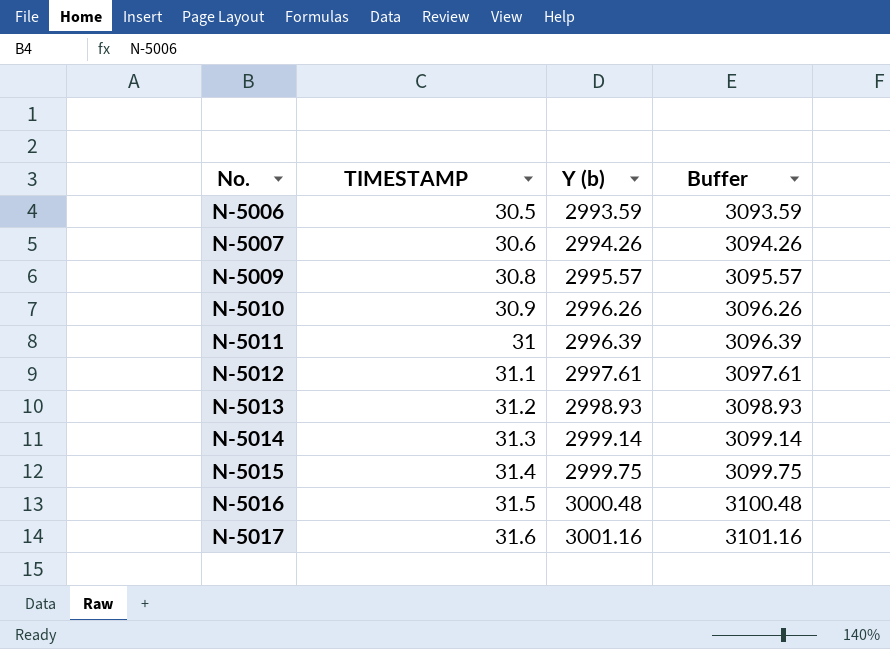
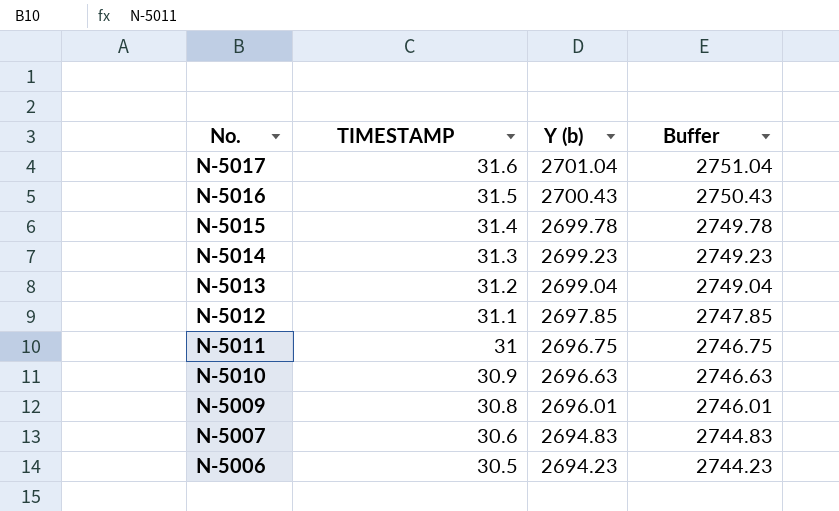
row order: No. ascending -> No. descending
column Buffer | formula: [Y (b)] + 100 -> [Y (b)] + 50
N-5017 | Y (b): 3001.16 -> 2701.04
N-5016 | Y (b): 3000.48 -> 2700.43
N-5015 | Y (b): 2999.75 -> 2699.78
N-5014 | Y (b): 2999.14 -> 2699.23
N-5013 | Y (b): 2998.93 -> 2699.04
N-5012 | Y (b): 2997.61 -> 2697.85
N-5011 | Y (b): 2996.39 -> 2696.75
N-5010 | Y (b): 2996.26 -> 2696.63
N-5009 | Y (b): 2995.57 -> 2696.01
N-5007 | Y (b): 2994.26 -> 2694.83
N-5006 | Y (b): 2993.59 -> 2694.23

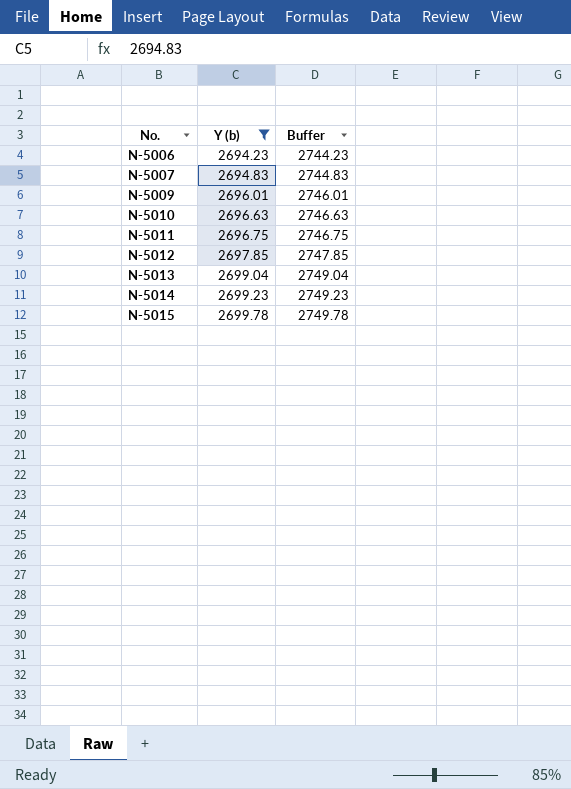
filter: none -> Y (b) <= 2699.78
row order: No. descending -> No. ascending
column TIMESTAMP | position: 2 -> none

